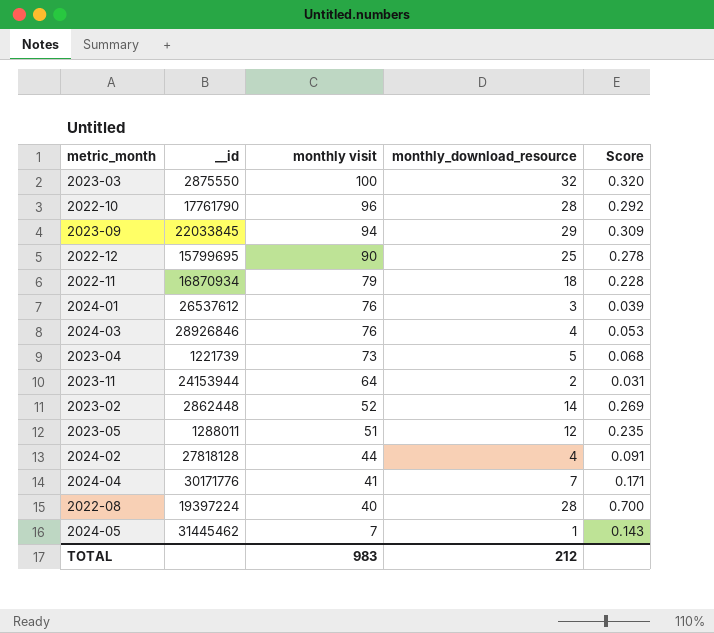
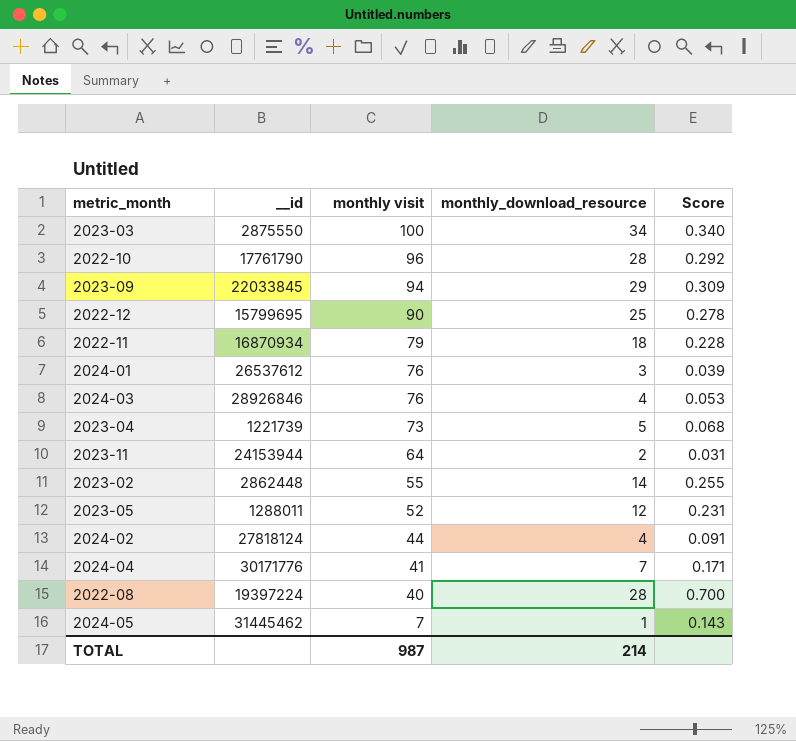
2023-03 | monthly_download_resource: 32 -> 34
2023-03 | Score: 0.320 -> 0.340
2023-02 | monthly visit: 52 -> 55
2023-02 | Score: 0.269 -> 0.255
2023-05 | monthly visit: 51 -> 52
2023-05 | Score: 0.235 -> 0.231
2024-02 | __id: 27818128 -> 27818124
TOTAL | monthly visit: 983 -> 987
TOTAL | monthly_download_resource: 212 -> 214

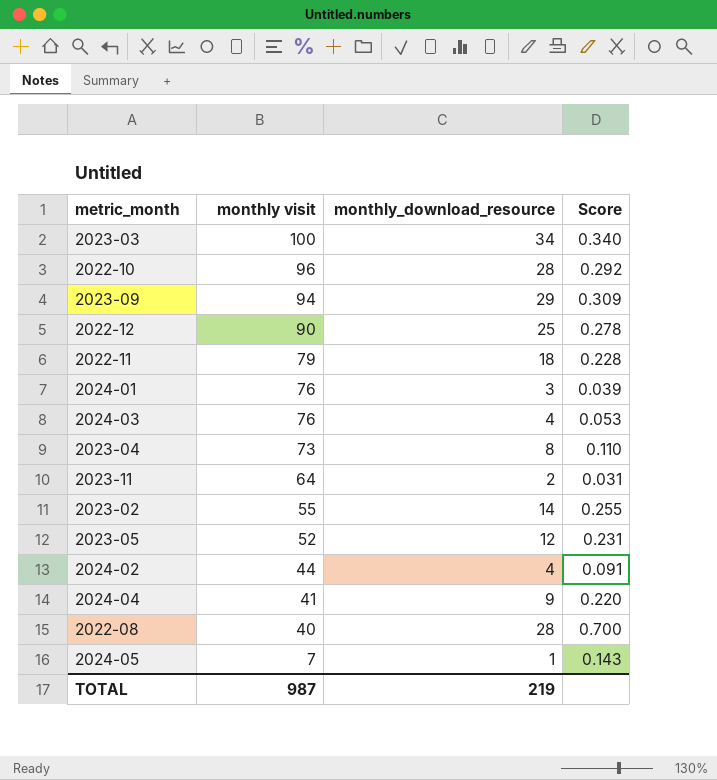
column __id | position: 2 -> none
2023-04 | monthly_download_resource: 5 -> 8
2023-04 | Score: 0.068 -> 0.110
2024-04 | monthly_download_resource: 7 -> 9
2024-04 | Score: 0.171 -> 0.220
TOTAL | monthly_download_resource: 214 -> 219

